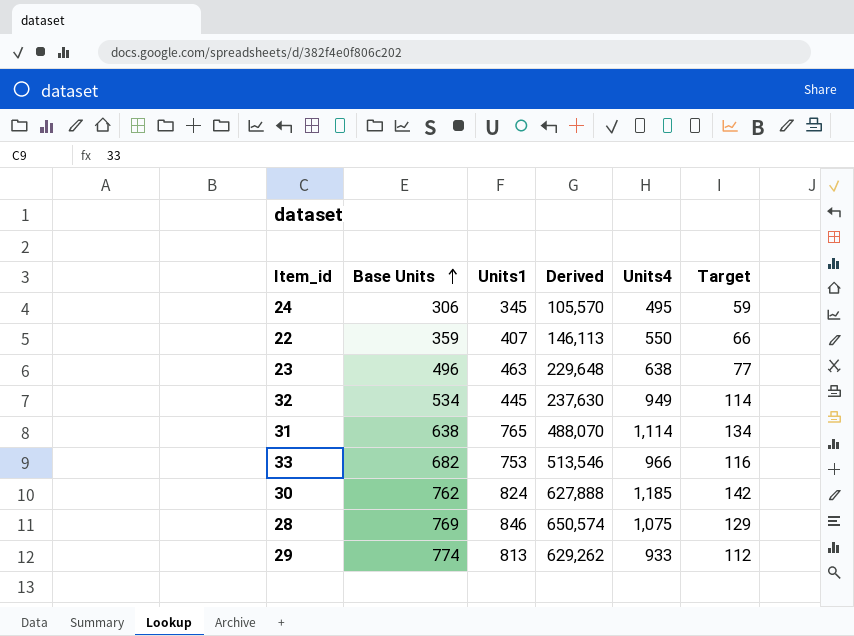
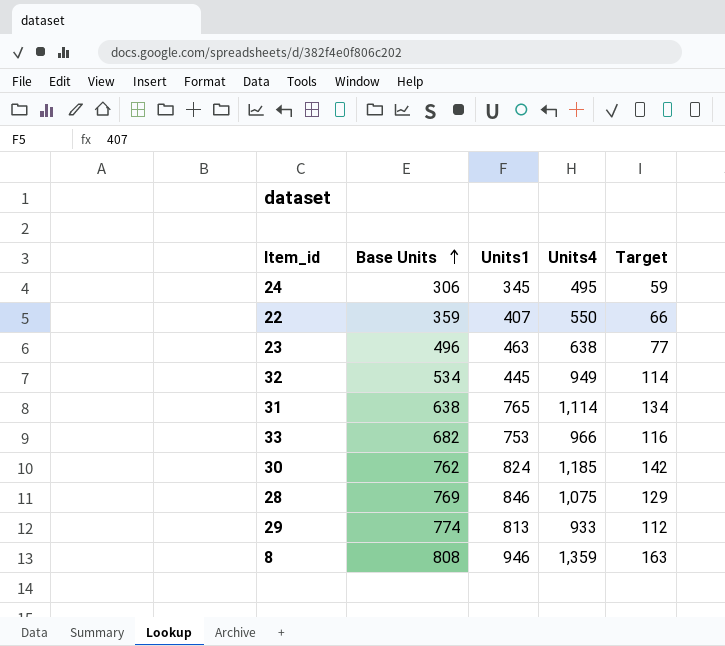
column Derived | formula: [Base Units] * [Units1] -> none
row 8: none -> 808 | 946 | 1,359 | 163

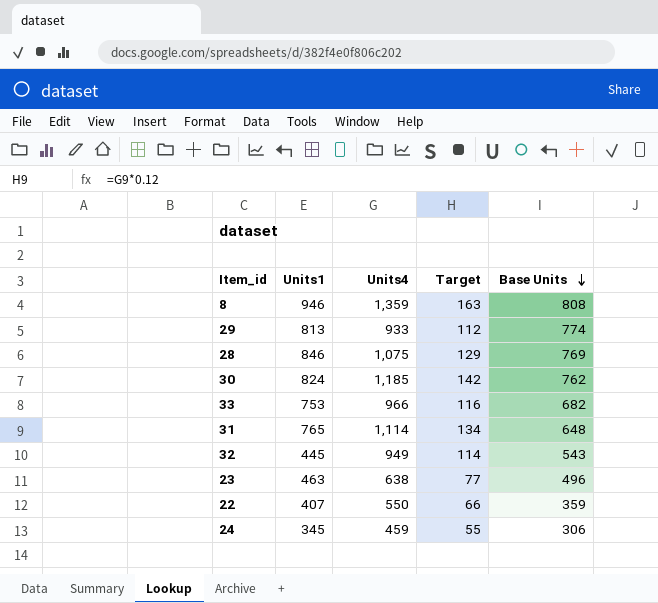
row order: Base Units ascending -> Base Units descending
column Base Units | position: 2 -> 5
31 | Base Units: 638 -> 648
32 | Base Units: 534 -> 543
24 | Units4: 495 -> 459
24 | Target: 59 -> 55

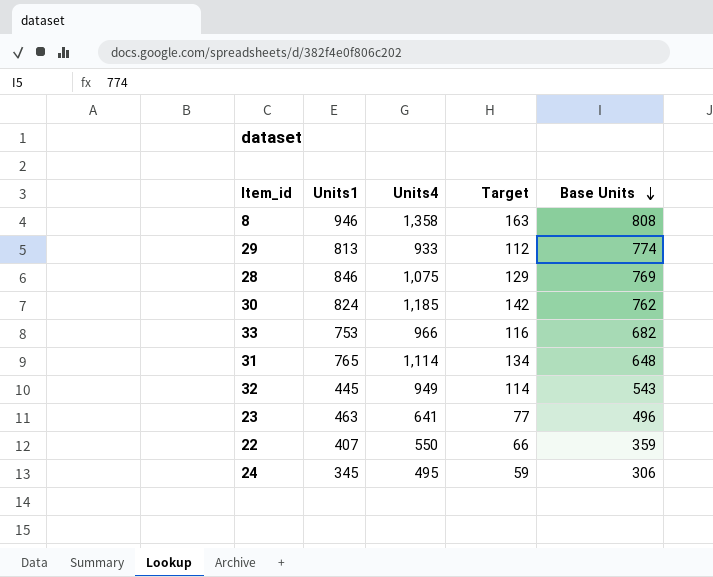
8 | Units4: 1,359 -> 1,358
23 | Units4: 638 -> 641
24 | Units4: 459 -> 495
24 | Target: 55 -> 59

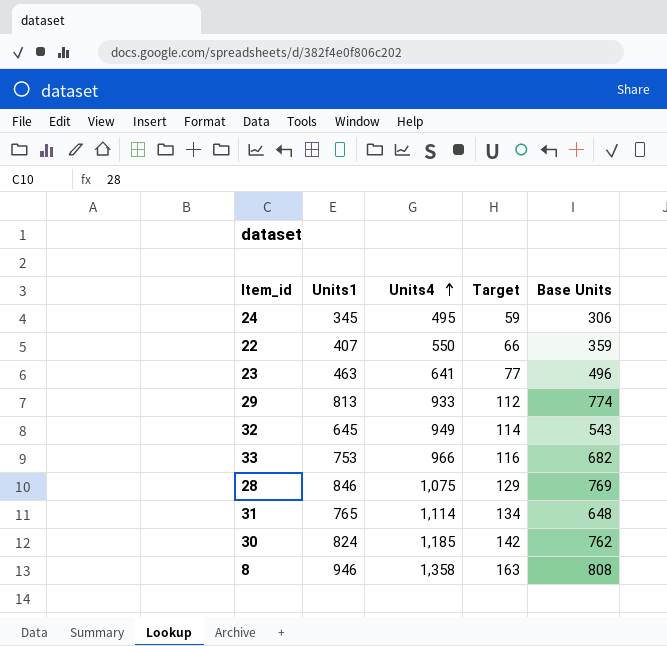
row order: Base Units descending -> Units4 ascending
32 | Units1: 445 -> 645

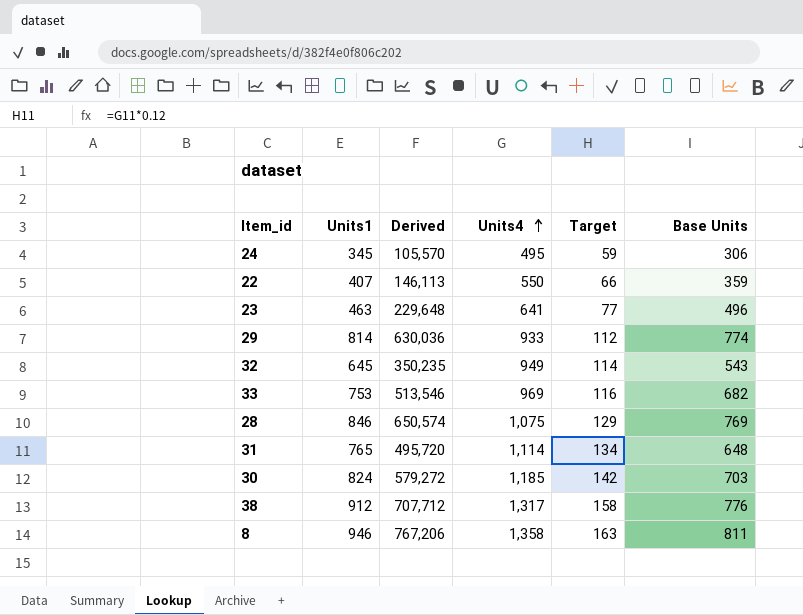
column Derived | formula: none -> [Units1] * [Base Units]
29 | Units1: 813 -> 814
33 | Units4: 966 -> 969
30 | Base Units: 762 -> 703
row 38: none -> 912 | 707,712 | 1,317 | 158 | 776
8 | Base Units: 808 -> 811

